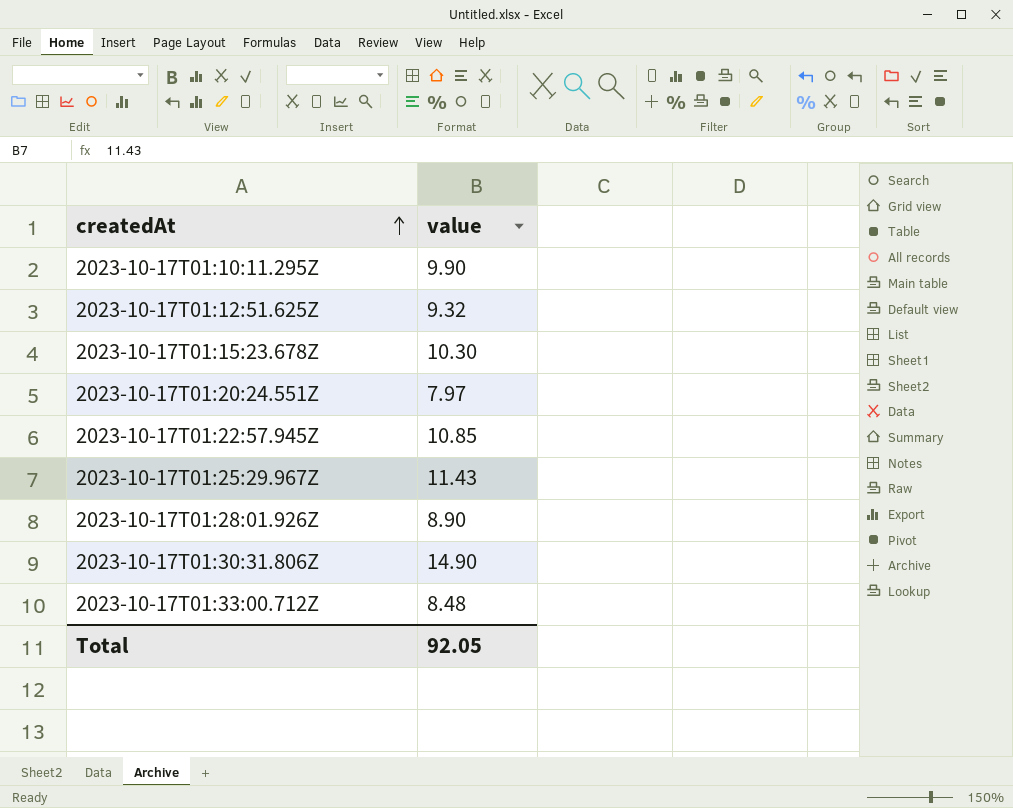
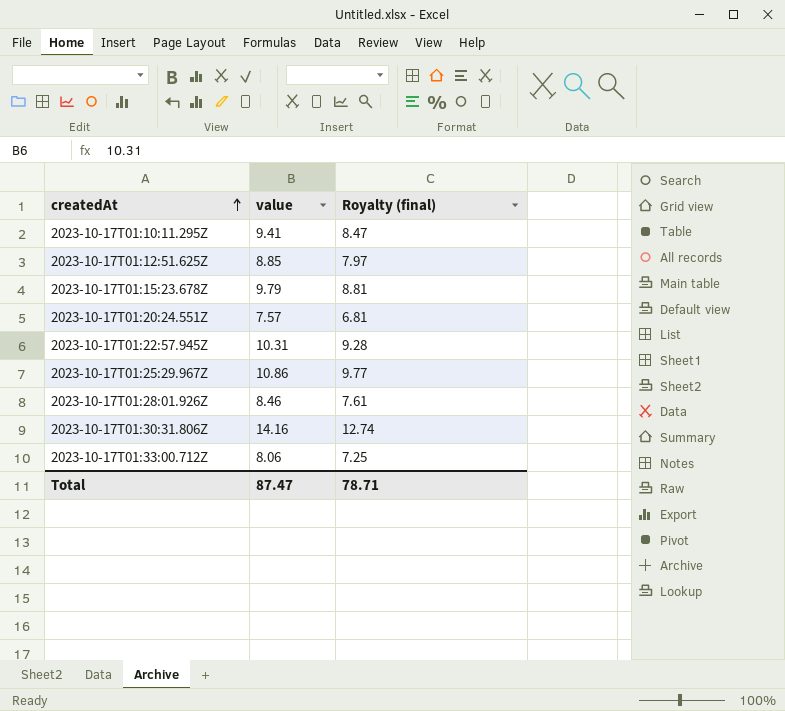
column Royalty (final) | formula: none -> [value] * 0.9
2023-10-17T01:10:11.295Z | value: 9.90 -> 9.41
2023-10-17T01:12:51.625Z | value: 9.32 -> 8.85
2023-10-17T01:15:23.678Z | value: 10.30 -> 9.79
2023-10-17T01:20:24.551Z | value: 7.97 -> 7.57
2023-10-17T01:22:57.945Z | value: 10.85 -> 10.31
2023-10-17T01:25:29.967Z | value: 11.43 -> 10.86
2023-10-17T01:28:01.926Z | value: 8.90 -> 8.46
2023-10-17T01:30:31.806Z | value: 14.90 -> 14.16
2023-10-17T01:33:00.712Z | value: 8.48 -> 8.06
Total | value: 92.05 -> 87.47

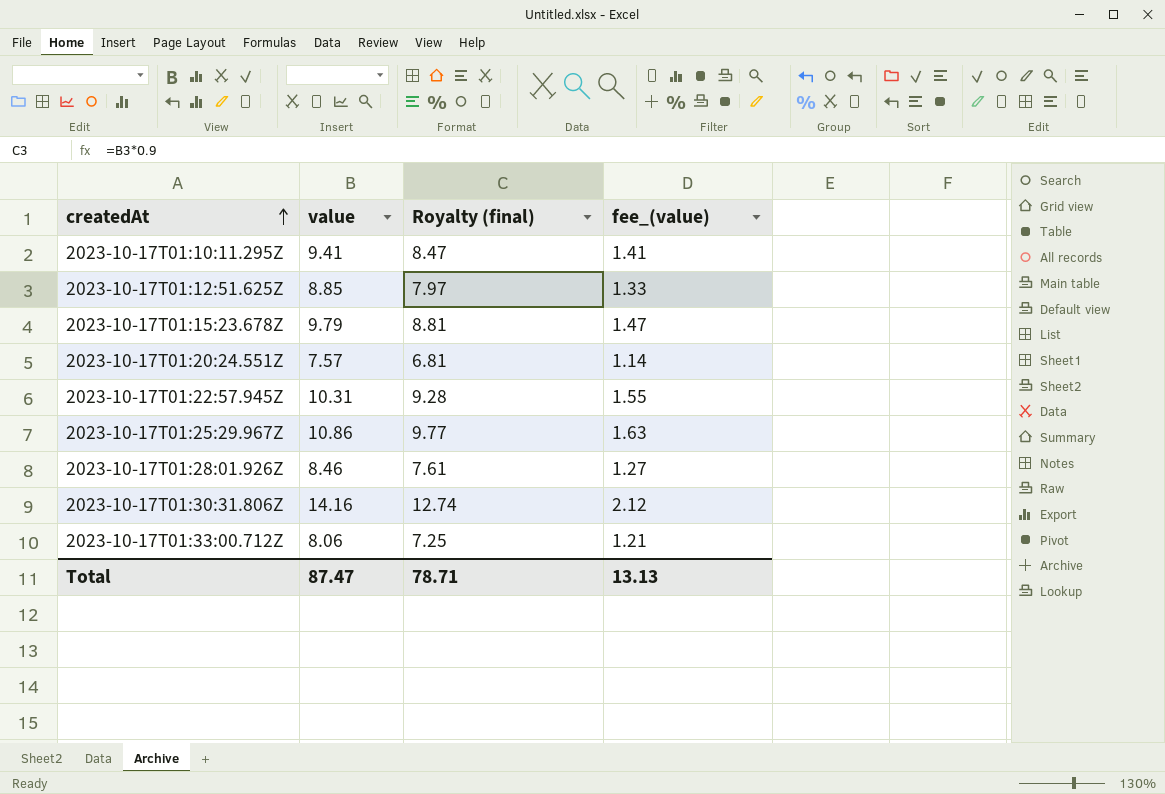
column fee_(value) | formula: none -> [value] * 0.15

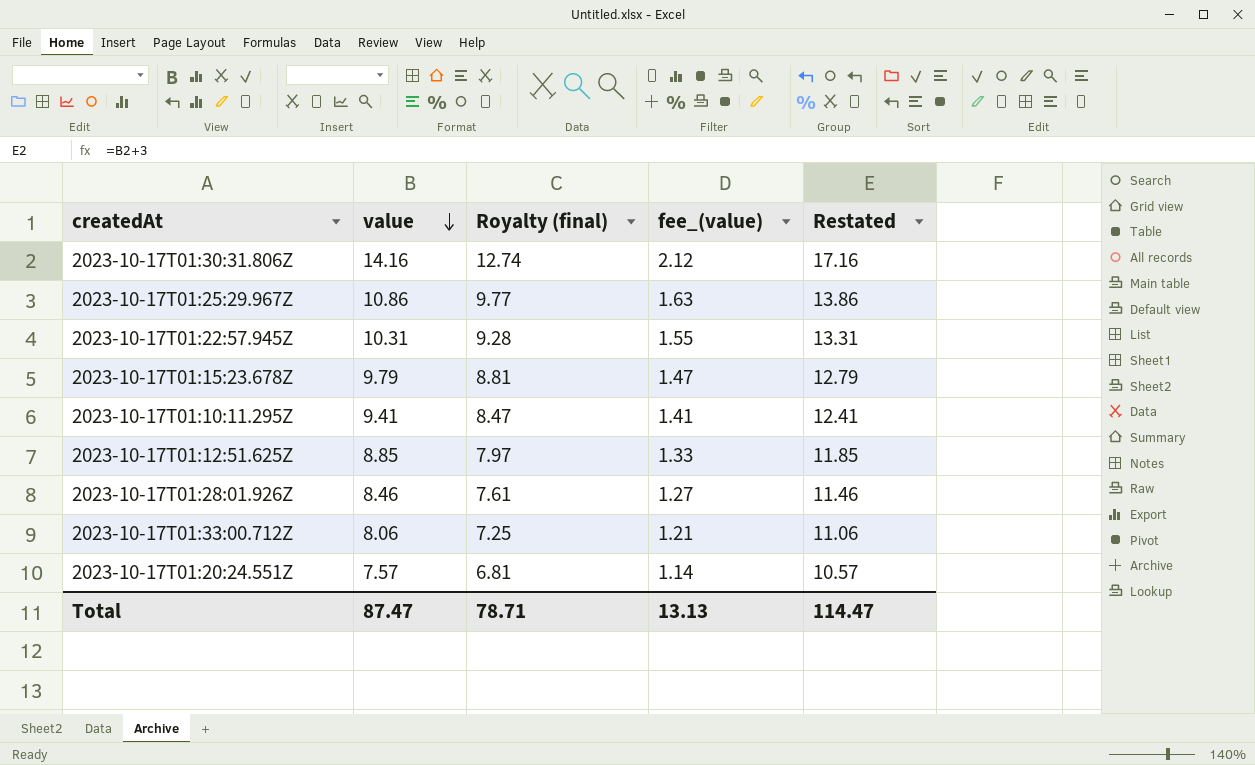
row order: createdAt ascending -> value descending
column Restated | formula: none -> [value] + 3

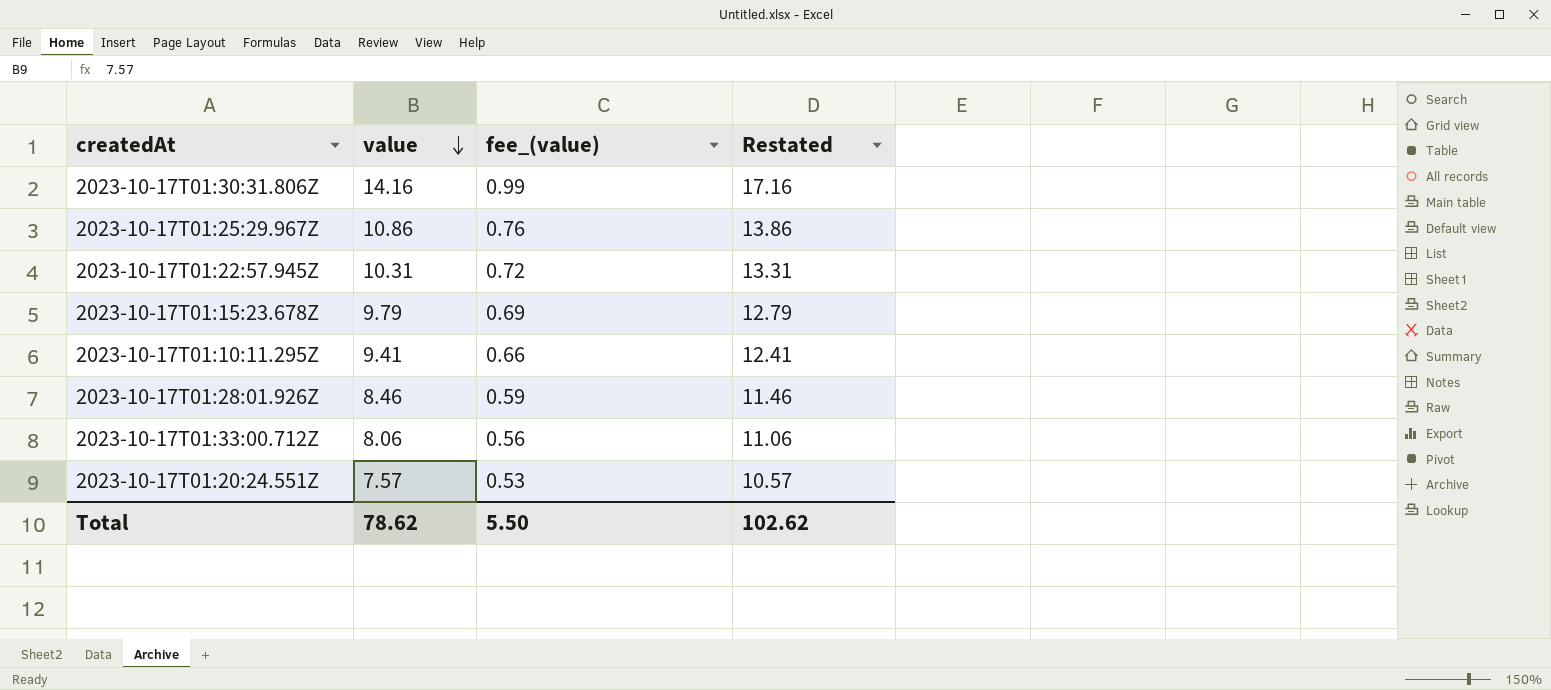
column Royalty (final) | formula: [value] * 0.9 -> none
column fee_(value) | formula: [value] * 0.15 -> [value] * 0.07
row 2023-10-17T01:12:51.625Z: 8.85 | 7.97 | 1.33 | 11.85 -> none
Total | value: 87.47 -> 78.62
Total | fee_(value): 13.13 -> 5.50
Total | Restated: 114.47 -> 102.62

